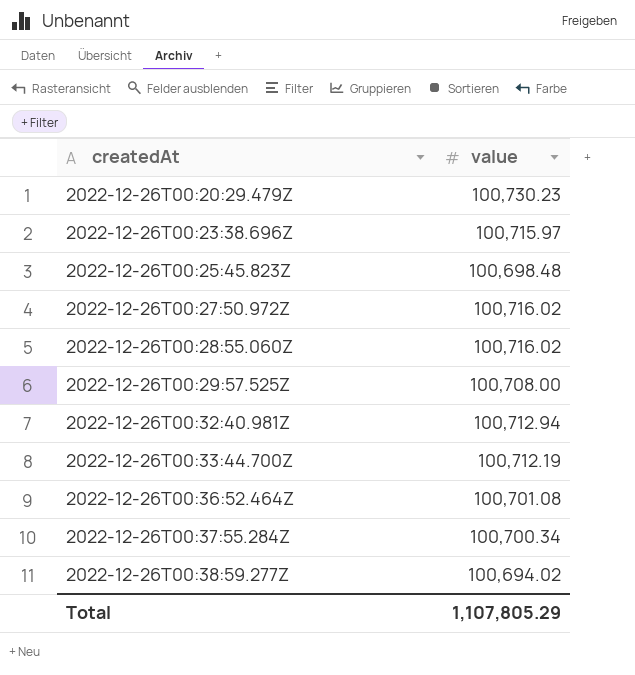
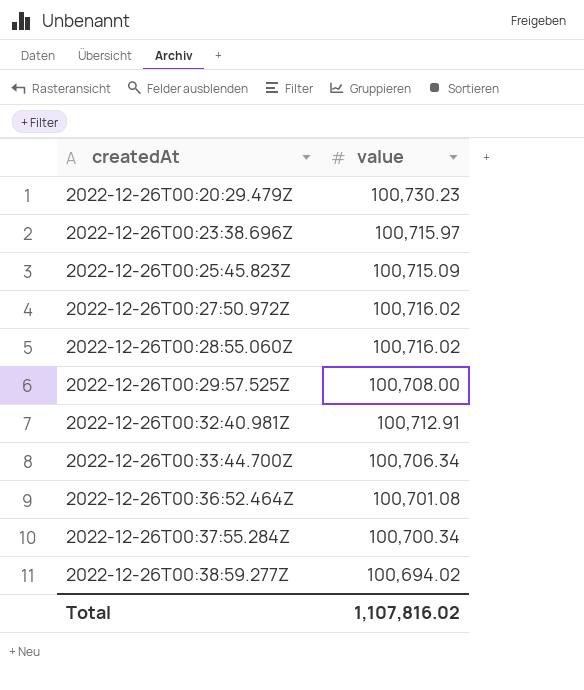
2022-12-26T00:25:45.823Z | value: 100,698.48 -> 100,715.09
2022-12-26T00:32:40.981Z | value: 100,712.94 -> 100,712.91
2022-12-26T00:33:44.700Z | value: 100,712.19 -> 100,706.34
Total | value: 1,107,805.29 -> 1,107,816.02

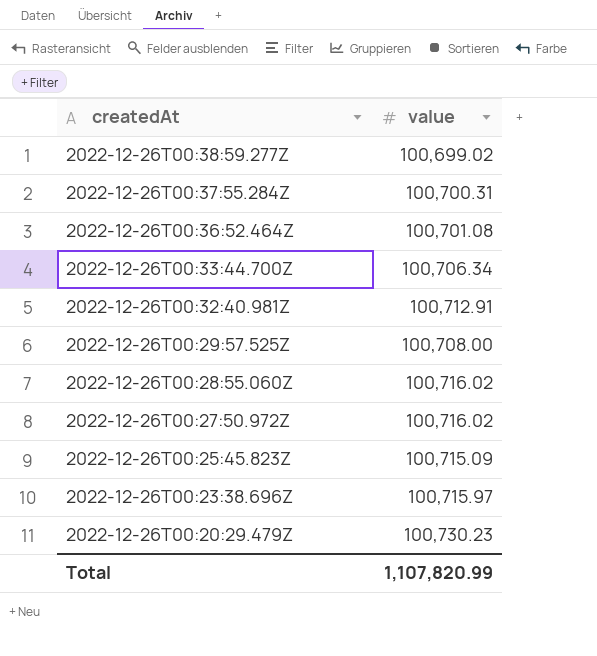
row order: createdAt ascending -> createdAt descending
2022-12-26T00:38:59.277Z | value: 100,694.02 -> 100,699.02
2022-12-26T00:37:55.284Z | value: 100,700.34 -> 100,700.31
Total | value: 1,107,816.02 -> 1,107,820.99

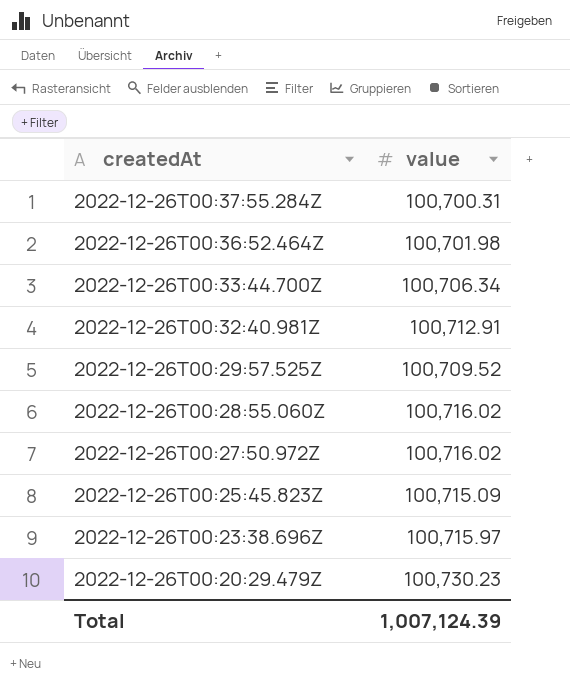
row 2022-12-26T00:38:59.277Z: 100,699.02 -> none
2022-12-26T00:36:52.464Z | value: 100,701.08 -> 100,701.98
2022-12-26T00:29:57.525Z | value: 100,708.00 -> 100,709.52
Total | value: 1,107,820.99 -> 1,007,124.39

